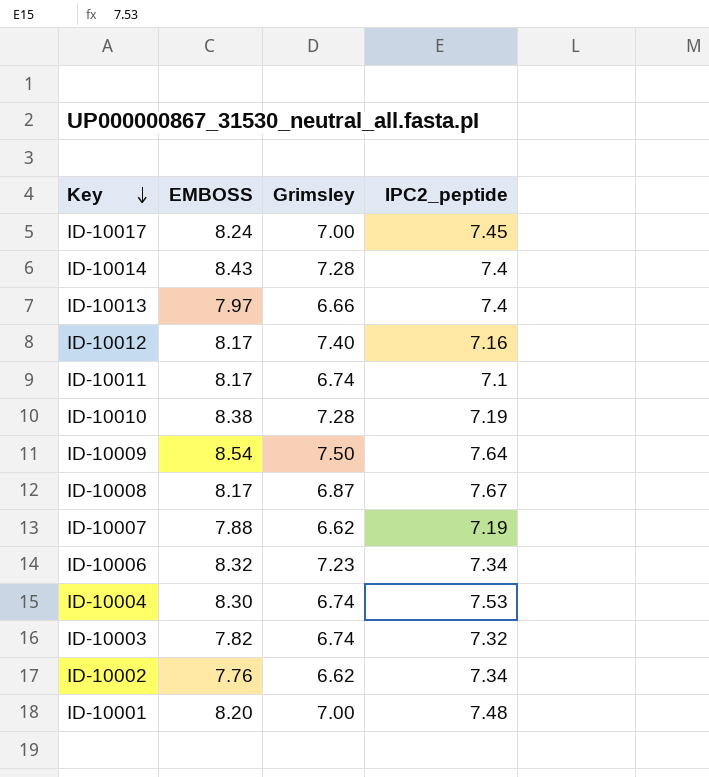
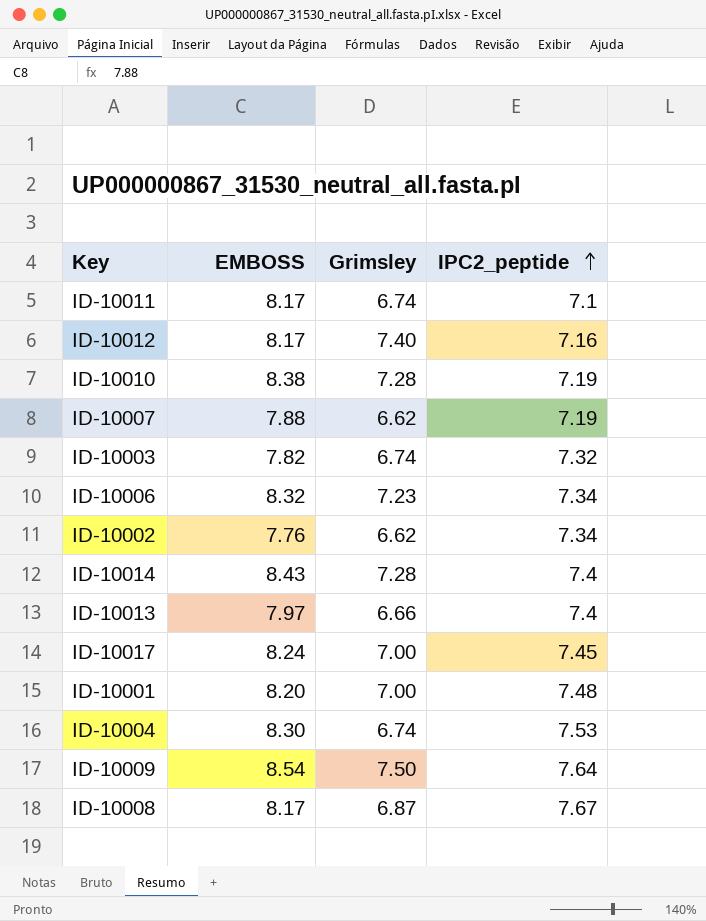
row order: Key descending -> IPC2_peptide ascending

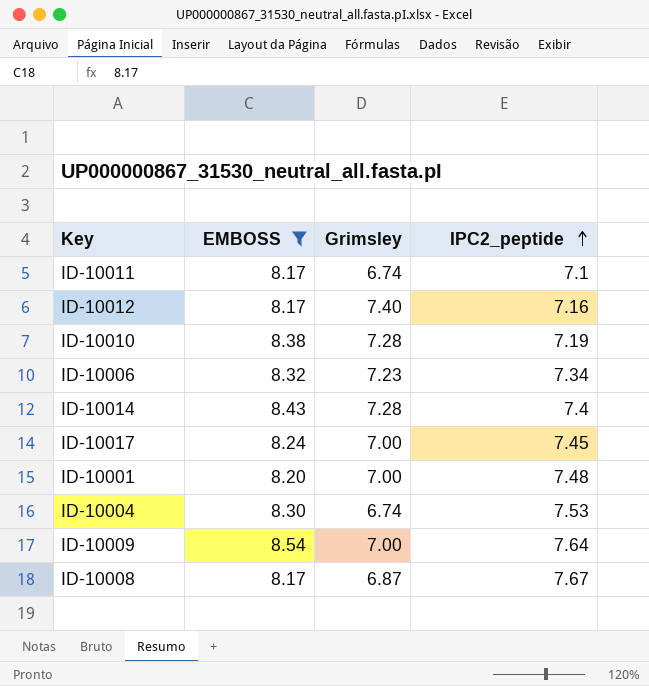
filter: none -> EMBOSS >= 8.17
ID-10009 | Grimsley: 7.50 -> 7.00

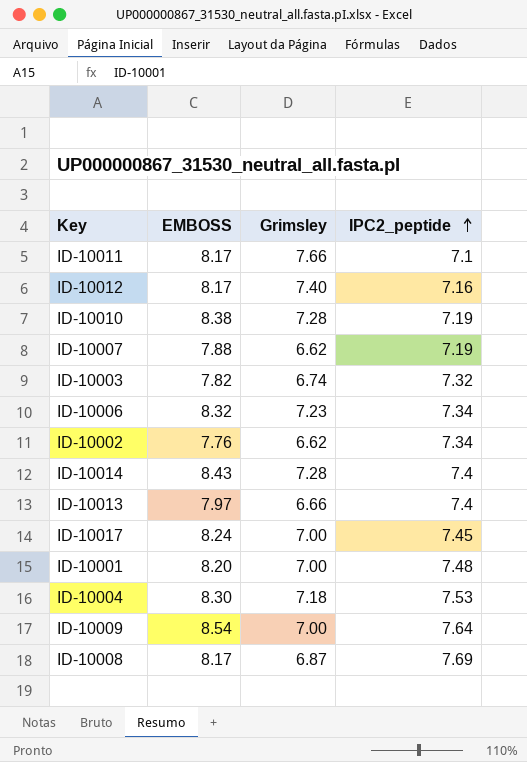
filter: EMBOSS >= 8.17 -> none
ID-10011 | Grimsley: 6.74 -> 7.66
ID-10004 | Grimsley: 6.74 -> 7.18
ID-10008 | IPC2_peptide: 7.67 -> 7.69

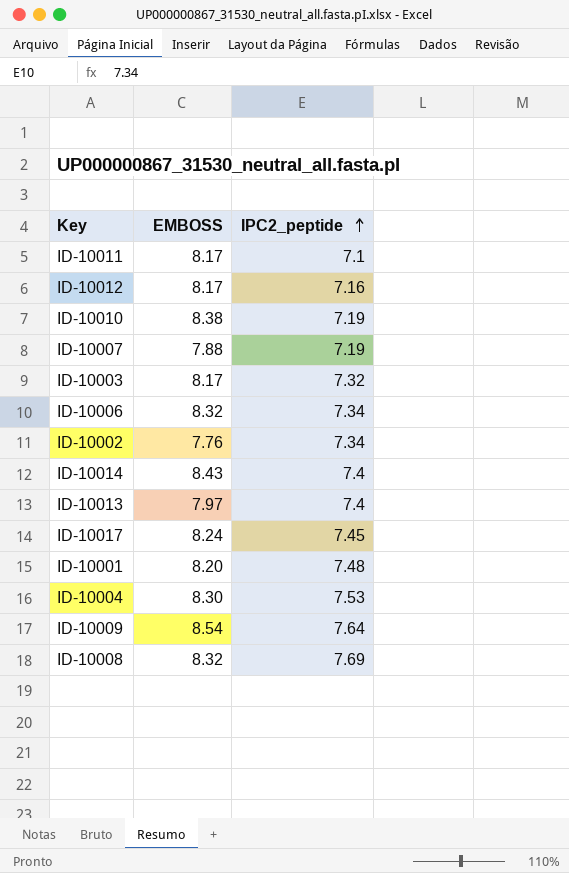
column Grimsley | position: 3 -> none
ID-10003 | EMBOSS: 7.82 -> 8.17
ID-10008 | EMBOSS: 8.17 -> 8.32

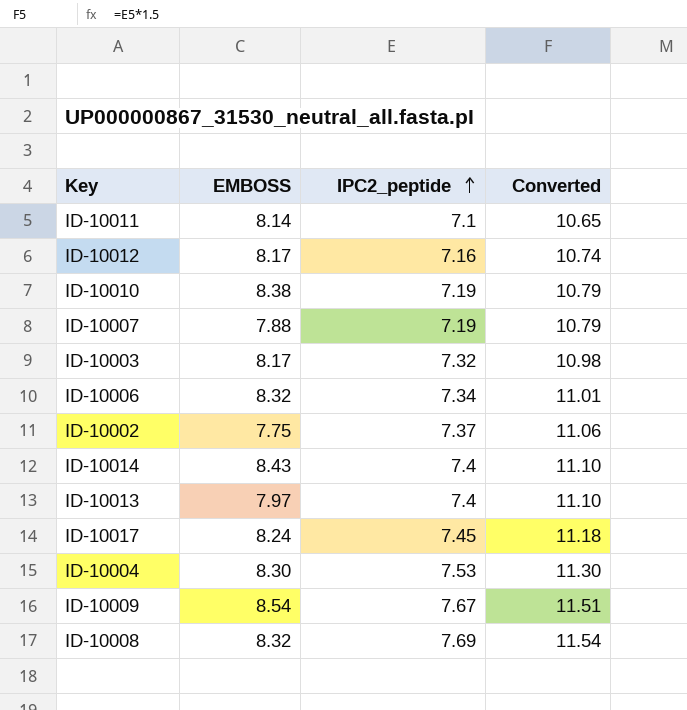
column Converted | formula: none -> [IPC2_peptide] * 1.5
row ID-10001: 8.20 | 7.48 -> none
ID-10011 | EMBOSS: 8.17 -> 8.14
ID-10002 | EMBOSS: 7.76 -> 7.75
ID-10002 | IPC2_peptide: 7.34 -> 7.37
ID-10009 | IPC2_peptide: 7.64 -> 7.67

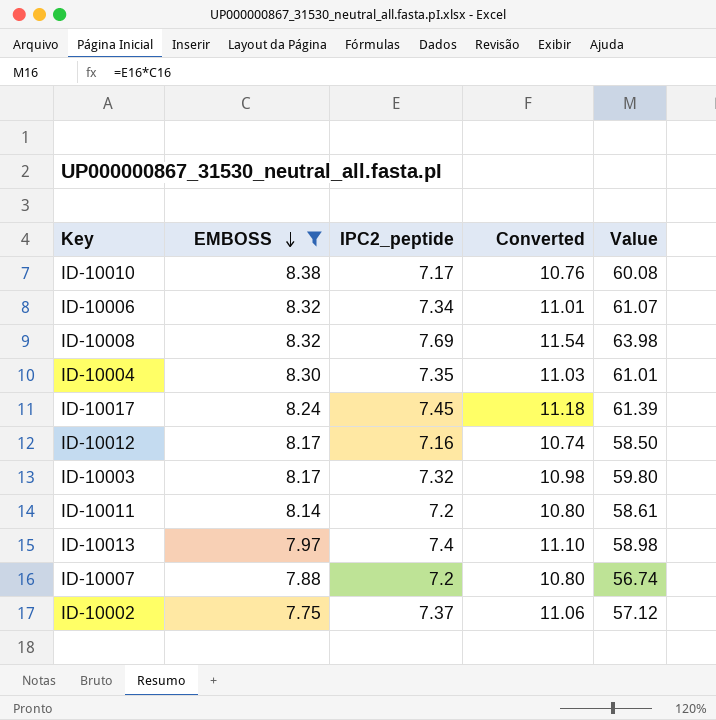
filter: none -> EMBOSS <= 8.38
row order: IPC2_peptide ascending -> EMBOSS descending
column Value | formula: none -> [EMBOSS] * [IPC2_peptide]
ID-10010 | IPC2_peptide: 7.19 -> 7.17
ID-10010 | Converted: 10.79 -> 10.76
ID-10004 | IPC2_peptide: 7.53 -> 7.35
ID-10004 | Converted: 11.30 -> 11.03
ID-10011 | IPC2_peptide: 7.1 -> 7.2
ID-10011 | Converted: 10.65 -> 10.80
ID-10007 | IPC2_peptide: 7.19 -> 7.2
ID-10007 | Converted: 10.79 -> 10.80

